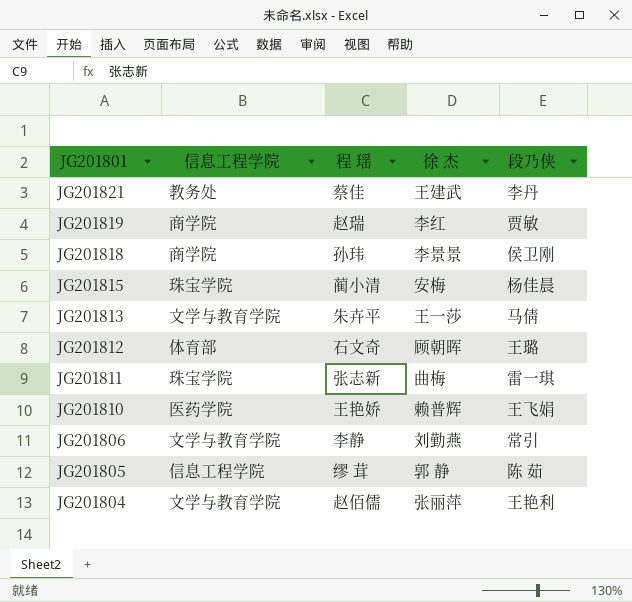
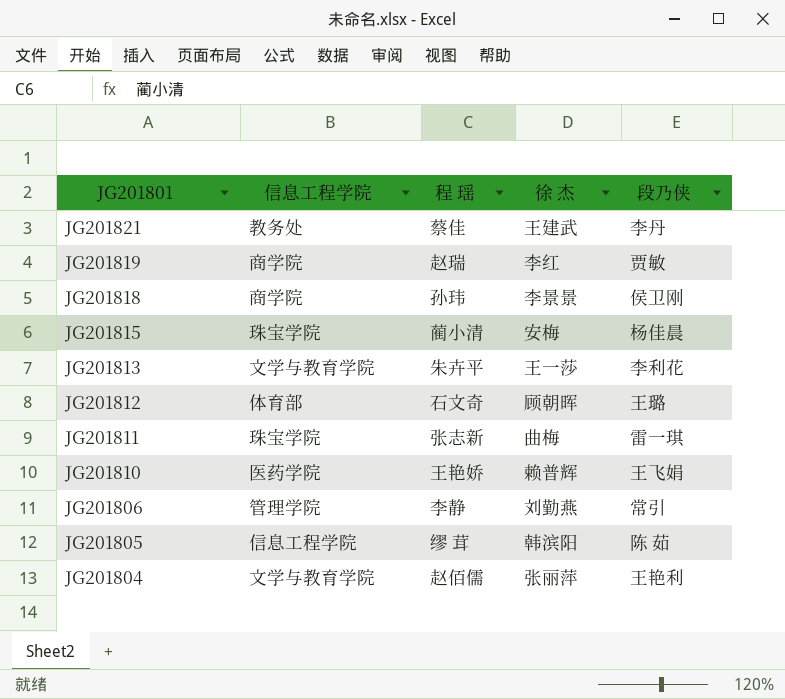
JG201813 | 段乃侠: 马倩 -> 李利花
JG201806 | 信息工程学院: 文学与教育学院 -> 管理学院
JG201805 | 徐 杰: 郭 静 -> 韩滨阳

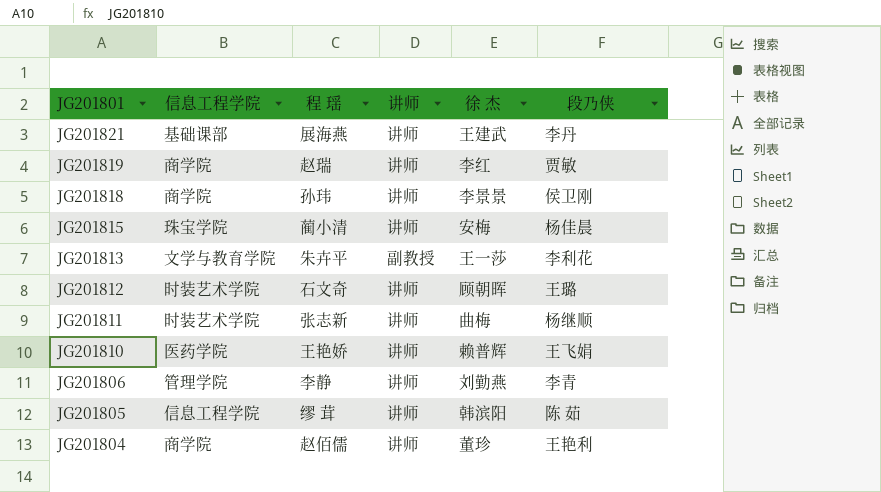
column 讲师 | position: none -> 4
JG201821 | 信息工程学院: 教务处 -> 基础课部
JG201821 | 程 瑶: 蔡佳 -> 展海燕
JG201812 | 信息工程学院: 体育部 -> 时装艺术学院
JG201811 | 信息工程学院: 珠宝学院 -> 时装艺术学院
JG201811 | 段乃侠: 雷一琪 -> 杨继顺
JG201806 | 段乃侠: 常引 -> 李青
JG201804 | 信息工程学院: 文学与教育学院 -> 商学院
JG201804 | 徐 杰: 张丽萍 -> 董珍

